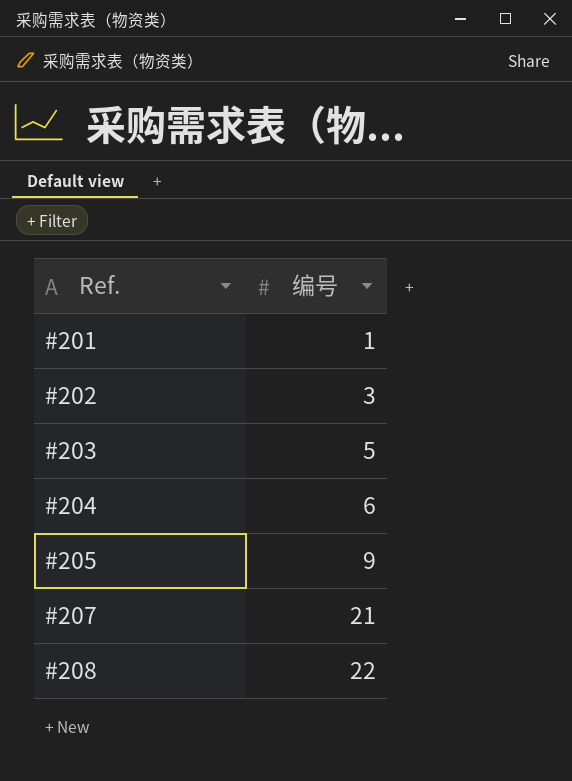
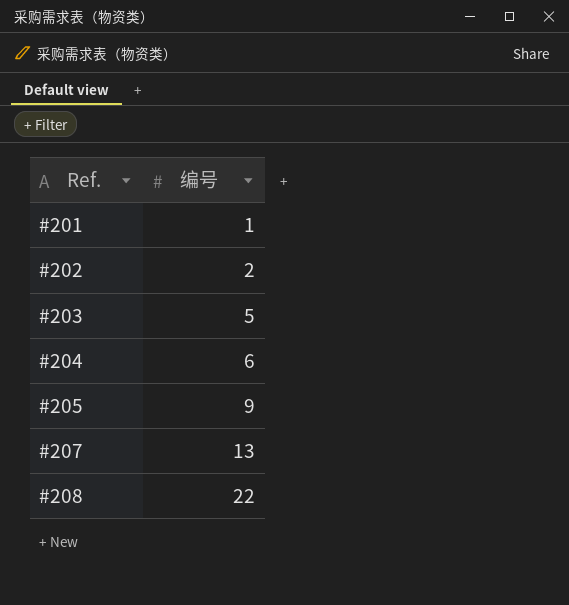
#202 | 编号: 3 -> 2
#207 | 编号: 21 -> 13

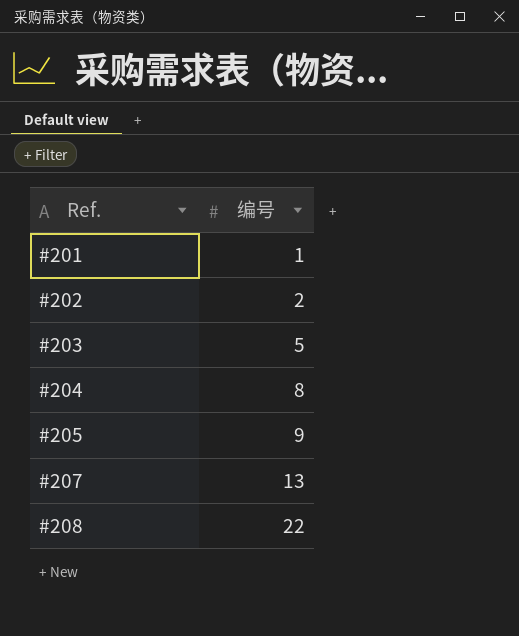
#204 | 编号: 6 -> 8

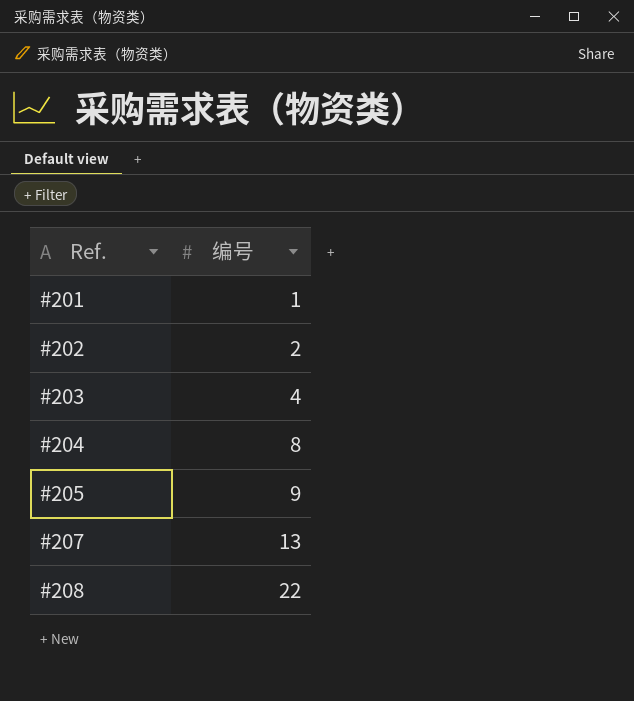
#203 | 编号: 5 -> 4

